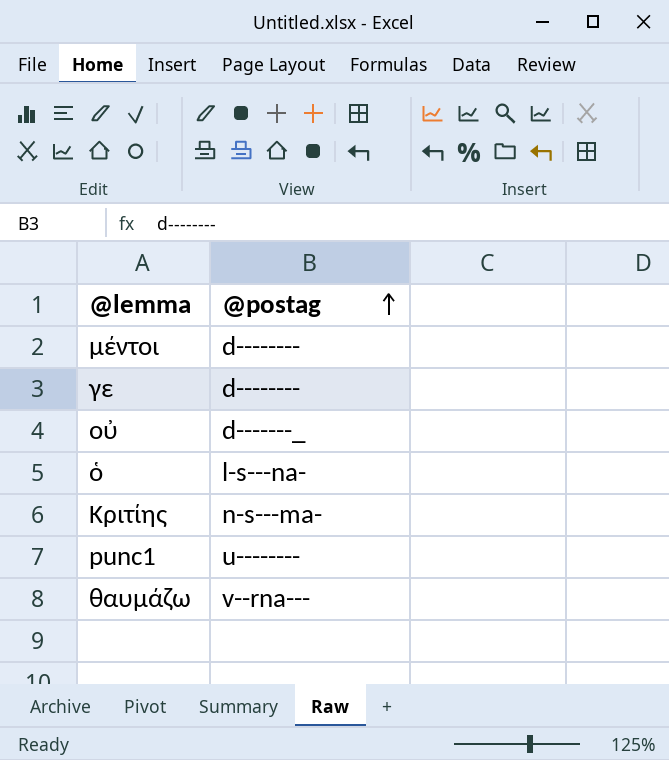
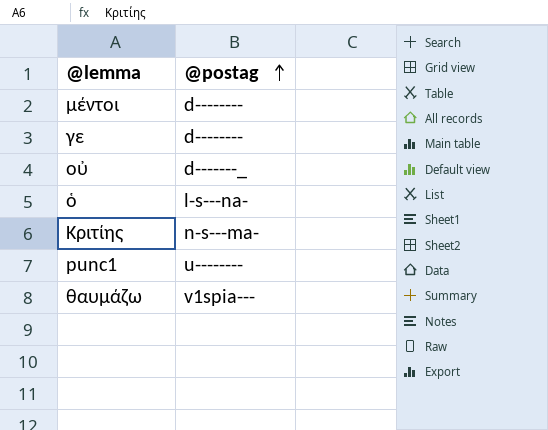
θαυμάζω | @postag: v--rna--- -> v1spia---

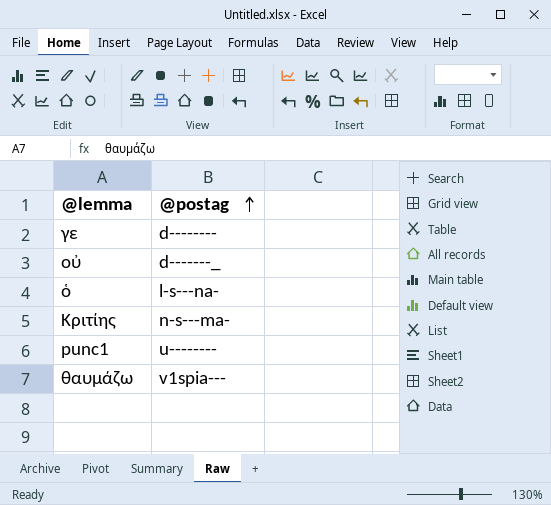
row μέντοι: d-------- -> none

